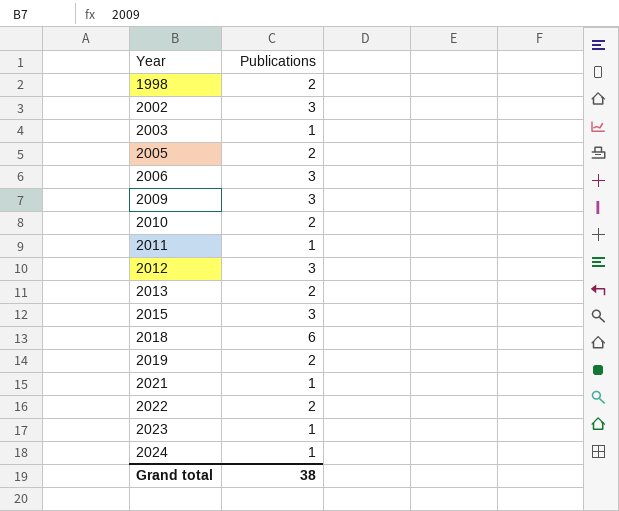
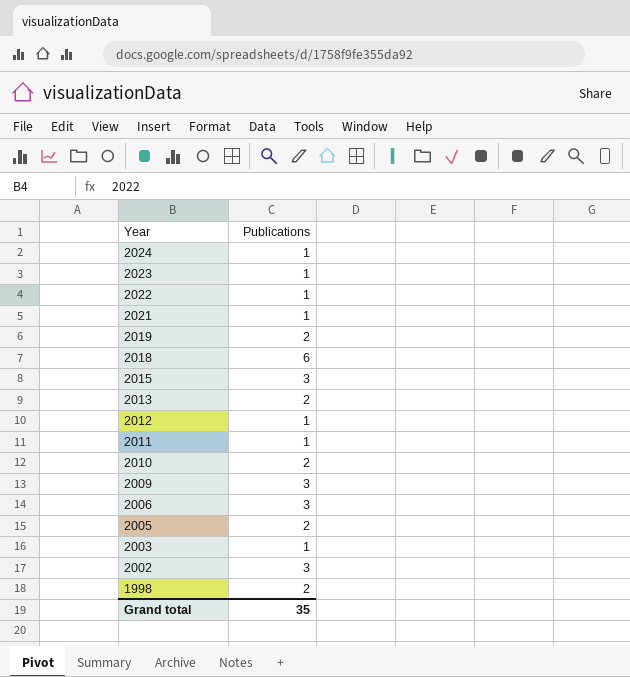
row order: Year ascending -> Year descending
2022 | Publications: 2 -> 1
2012 | Publications: 3 -> 1
Grand total | Publications: 38 -> 35

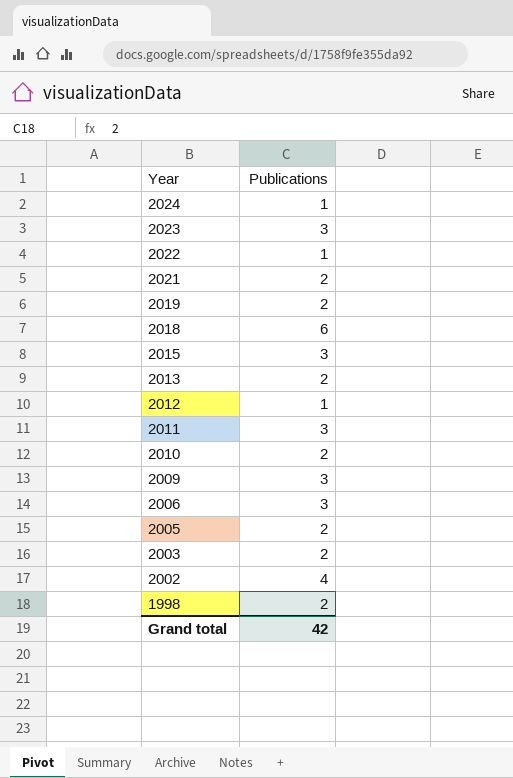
2023 | Publications: 1 -> 3
2021 | Publications: 1 -> 2
2011 | Publications: 1 -> 3
2003 | Publications: 1 -> 2
2002 | Publications: 3 -> 4
Grand total | Publications: 35 -> 42

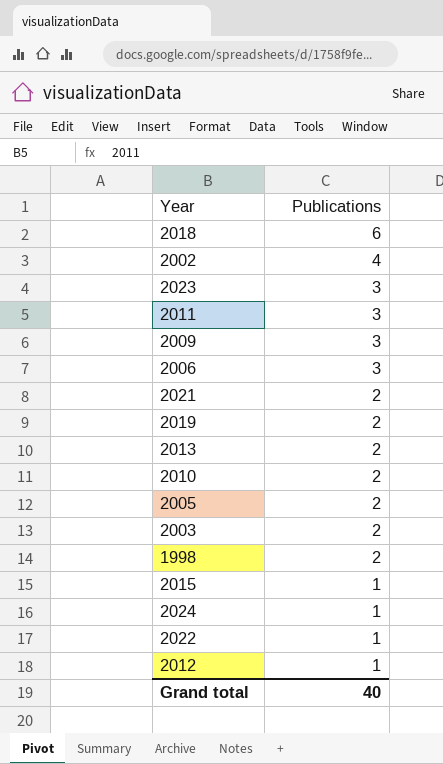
row order: Year descending -> Publications descending
2015 | Publications: 3 -> 1
Grand total | Publications: 42 -> 40

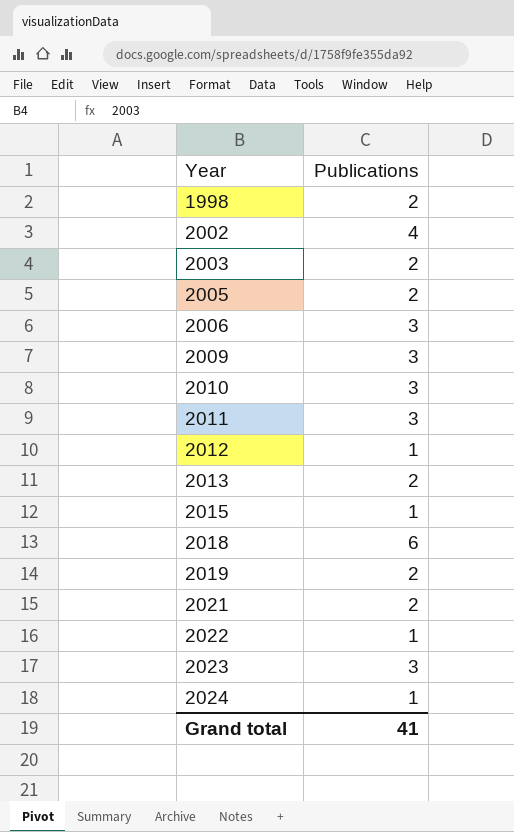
row order: Publications descending -> Year ascending
2010 | Publications: 2 -> 3
Grand total | Publications: 40 -> 41

